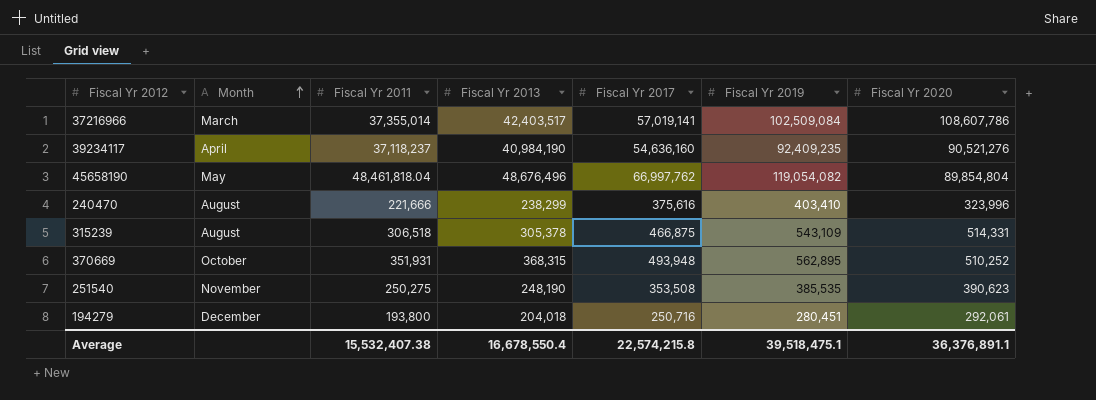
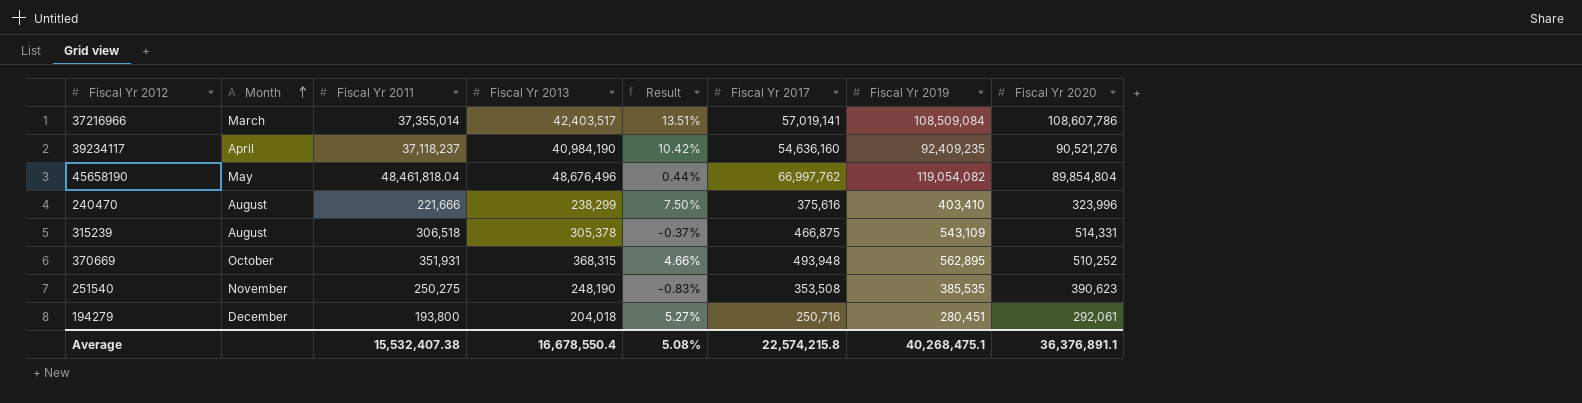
column Result | formula: none -> ([Fiscal Yr 2013] - [Fiscal Yr 2011]) / [Fiscal Yr 2011]
37216966 | Fiscal Yr 2019: 102,509,084 -> 108,509,084
Average | Fiscal Yr 2019: 39,518,475.1 -> 40,268,475.1

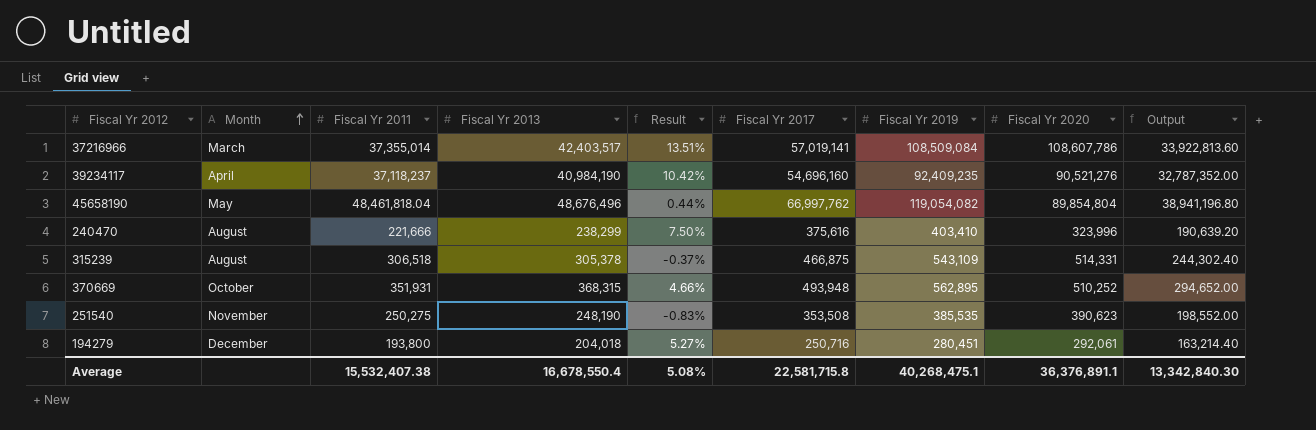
column Output | formula: none -> [Fiscal Yr 2013] * 0.8
39234117 | Fiscal Yr 2017: 54,636,160 -> 54,696,160
Average | Fiscal Yr 2017: 22,574,215.8 -> 22,581,715.8

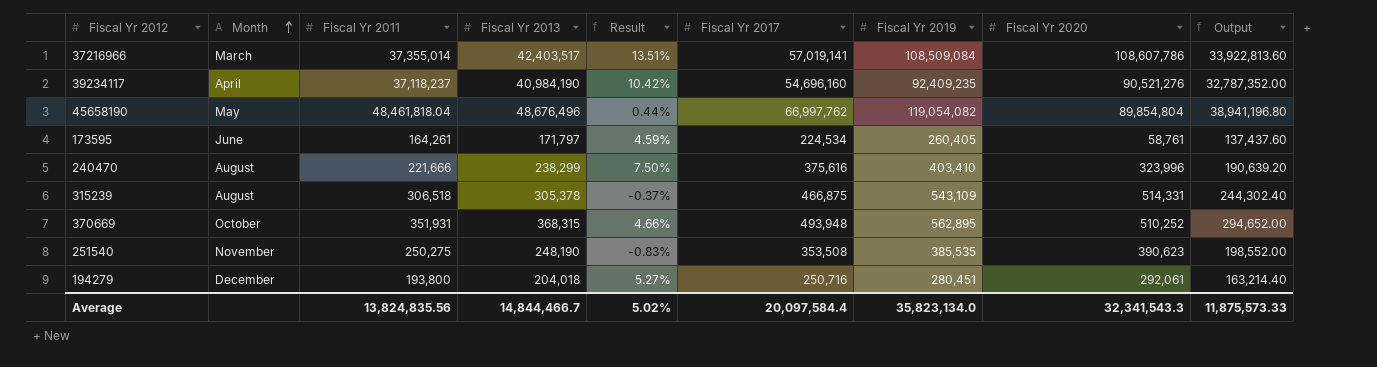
row 173595: none -> June | 164,261 | 171,797 | 4.59% | 224,534 | 260,405 | 58,761 | 137,437.60
Average | Fiscal Yr 2011: 15,532,407.38 -> 13,824,835.56
Average | Fiscal Yr 2013: 16,678,550.4 -> 14,844,466.7
Average | Result: 5.08% -> 5.02%
Average | Fiscal Yr 2017: 22,581,715.8 -> 20,097,584.4
Average | Fiscal Yr 2019: 40,268,475.1 -> 35,823,134.0
Average | Fiscal Yr 2020: 36,376,891.1 -> 32,341,543.3
Average | Output: 13,342,840.30 -> 11,875,573.33

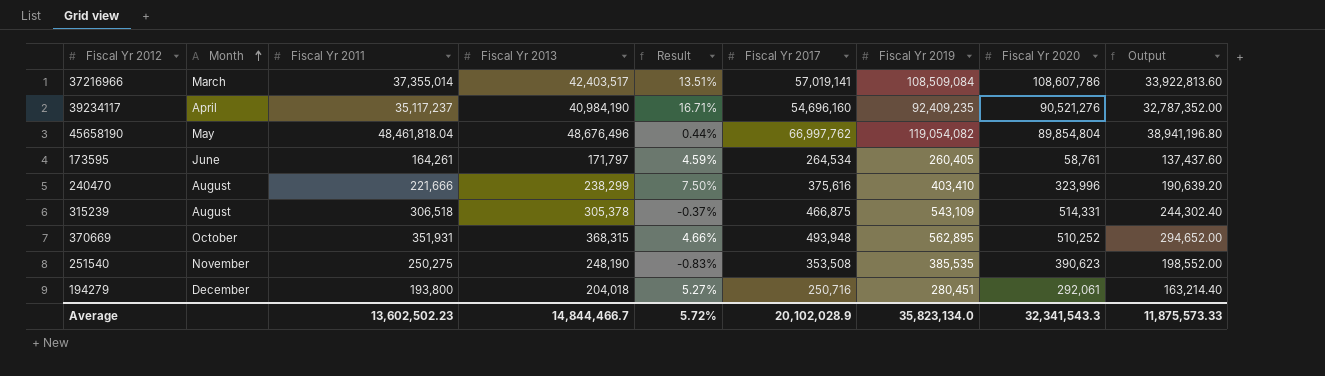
39234117 | Fiscal Yr 2011: 37,118,237 -> 35,117,237
39234117 | Result: 10.42% -> 16.71%
173595 | Fiscal Yr 2017: 224,534 -> 264,534
Average | Fiscal Yr 2011: 13,824,835.56 -> 13,602,502.23
Average | Result: 5.02% -> 5.72%
Average | Fiscal Yr 2017: 20,097,584.4 -> 20,102,028.9

